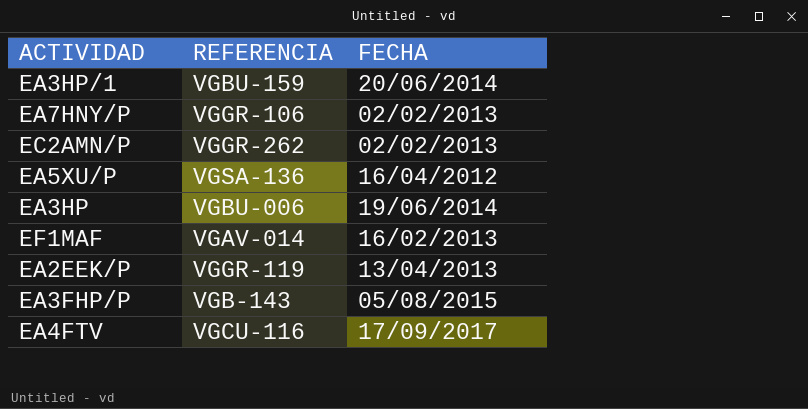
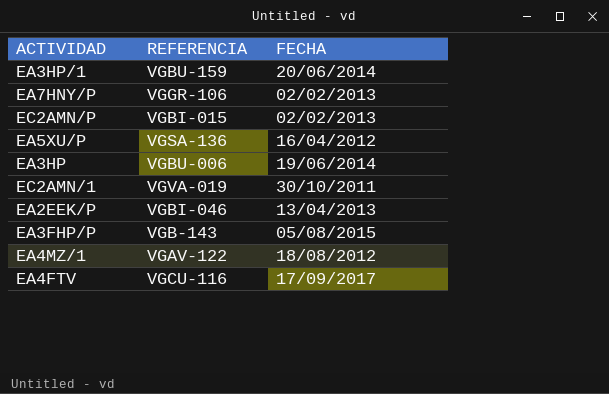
row EF1MAF: VGAV-014 | 16/02/2013 -> none
EC2AMN/P | REFERENCIA: VGGR-262 -> VGBI-015
row EC2AMN/1: none -> VGVA-019 | 30/10/2011
EA2EEK/P | REFERENCIA: VGGR-119 -> VGBI-046
row EA4MZ/1: none -> VGAV-122 | 18/08/2012

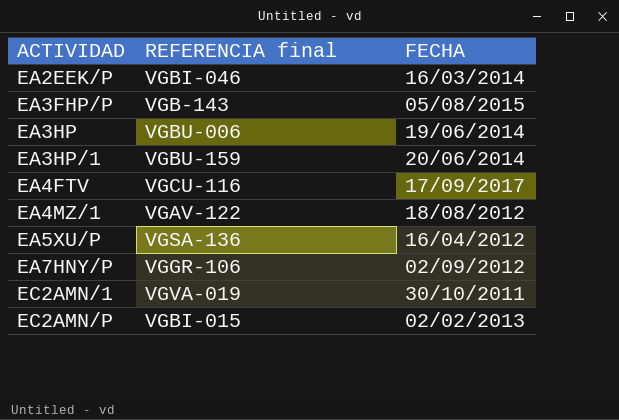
row order: none -> ACTIVIDAD ascending
column name: REFERENCIA -> REFERENCIA final
EA2EEK/P | FECHA: 13/04/2013 -> 16/03/2014
EA7HNY/P | FECHA: 02/02/2013 -> 02/09/2012

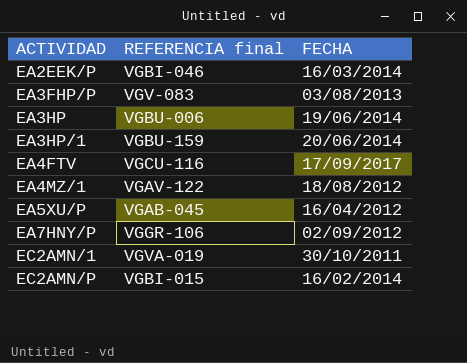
EA3FHP/P | REFERENCIA final: VGB-143 -> VGV-083
EA3FHP/P | FECHA: 05/08/2015 -> 03/08/2013
EA5XU/P | REFERENCIA final: VGSA-136 -> VGAB-045
EC2AMN/P | FECHA: 02/02/2013 -> 16/02/2014

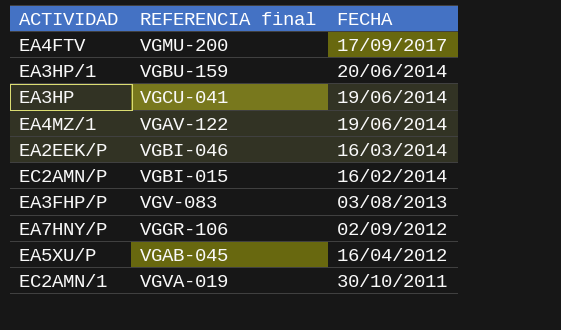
row order: ACTIVIDAD ascending -> FECHA descending
EA4FTV | REFERENCIA final: VGCU-116 -> VGMU-200
EA3HP | REFERENCIA final: VGBU-006 -> VGCU-041
EA4MZ/1 | FECHA: 18/08/2012 -> 19/06/2014

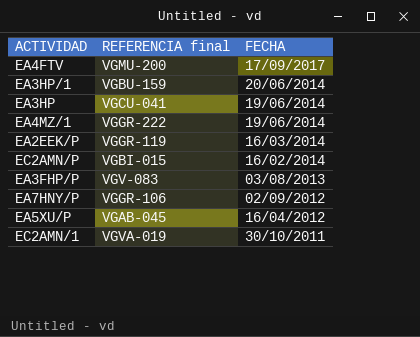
EA4MZ/1 | REFERENCIA final: VGAV-122 -> VGGR-222
EA2EEK/P | REFERENCIA final: VGBI-046 -> VGGR-119

